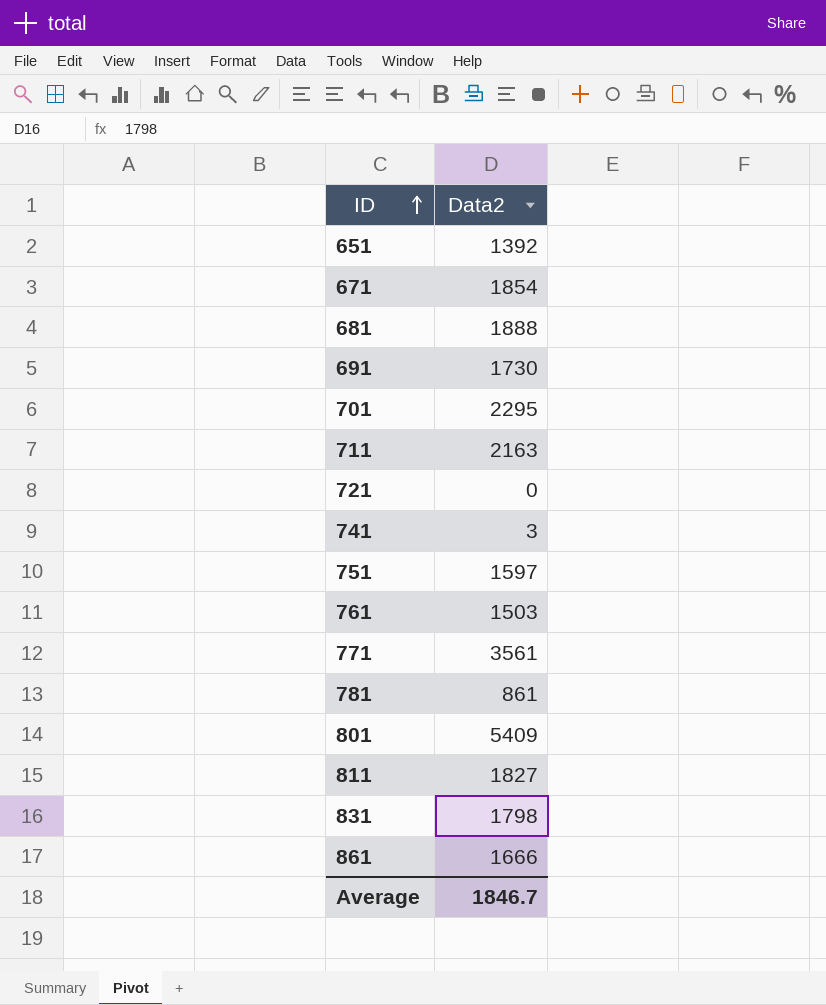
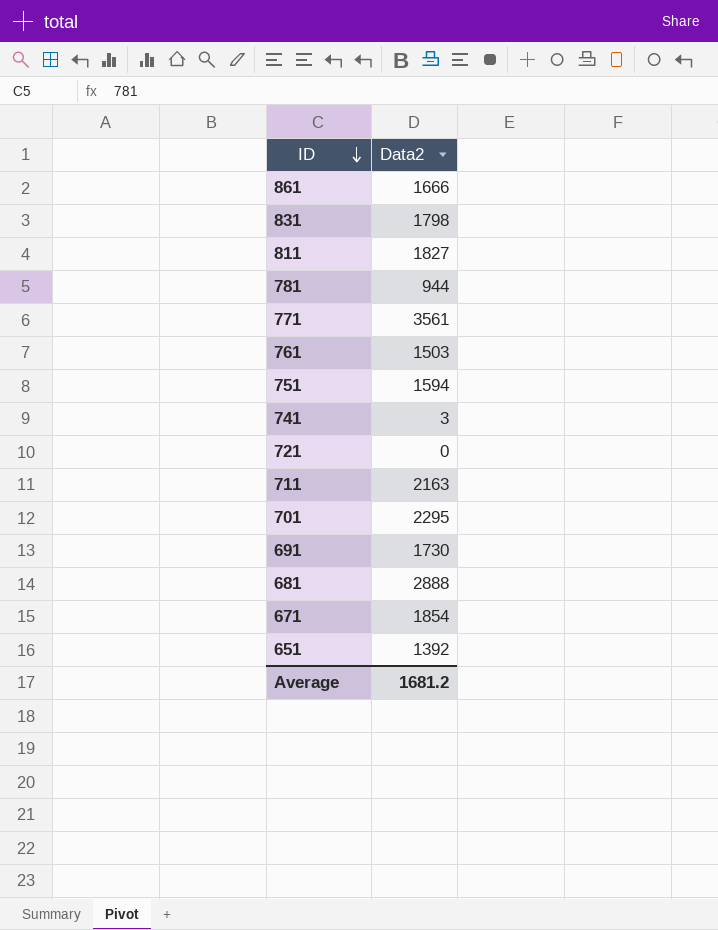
row order: ID ascending -> ID descending
row 801: 5409 -> none
781 | Data2: 861 -> 944
751 | Data2: 1597 -> 1594
681 | Data2: 1888 -> 2888
Average | Data2: 1846.7 -> 1681.2

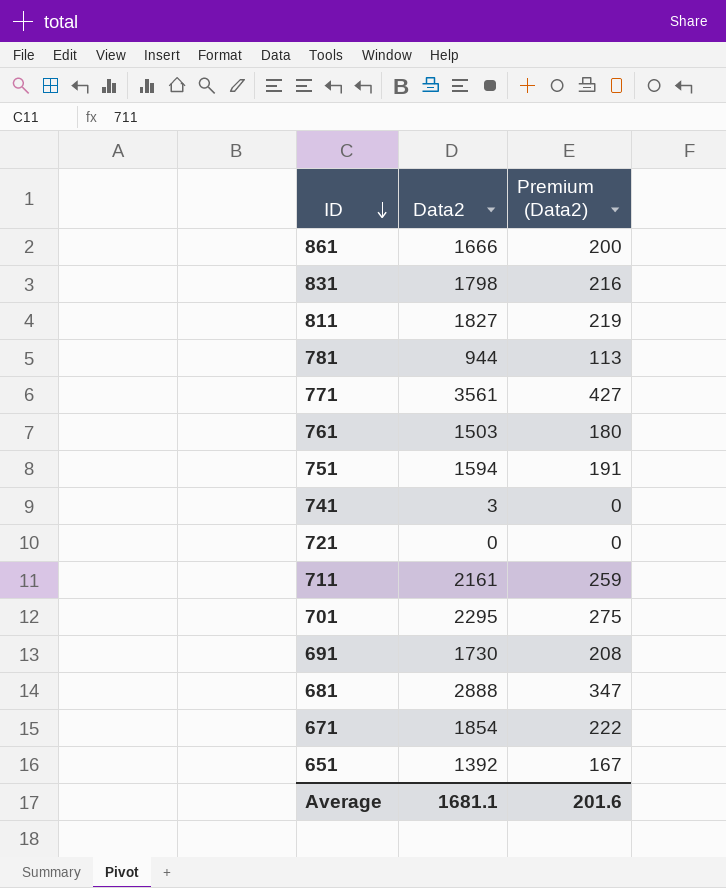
column Premium (Data2) | formula: none -> [Data2] * 0.12
711 | Data2: 2163 -> 2161
Average | Data2: 1681.2 -> 1681.1

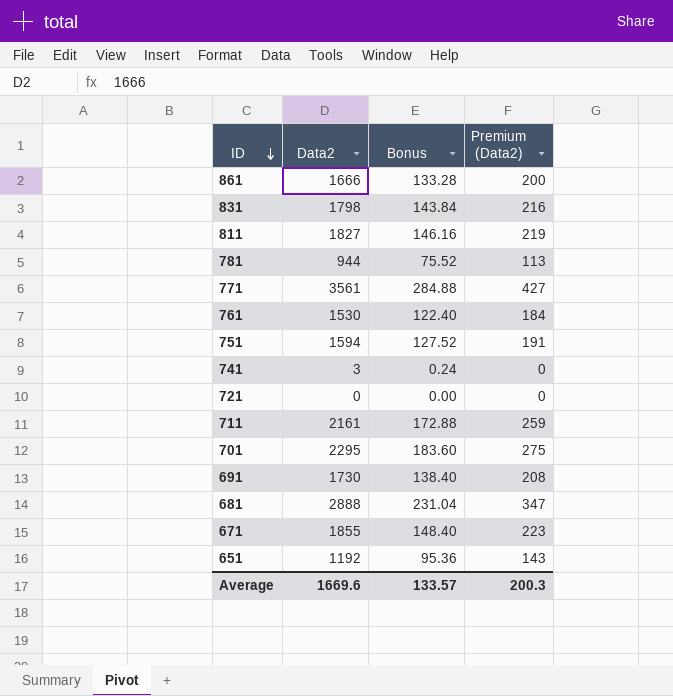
column Bonus | formula: none -> [Data2] * 0.08
761 | Data2: 1503 -> 1530
761 | Premium (Data2): 180 -> 184
671 | Data2: 1854 -> 1855
671 | Premium (Data2): 222 -> 223
651 | Data2: 1392 -> 1192
651 | Premium (Data2): 167 -> 143
Average | Data2: 1681.1 -> 1669.6
Average | Premium (Data2): 201.6 -> 200.3

